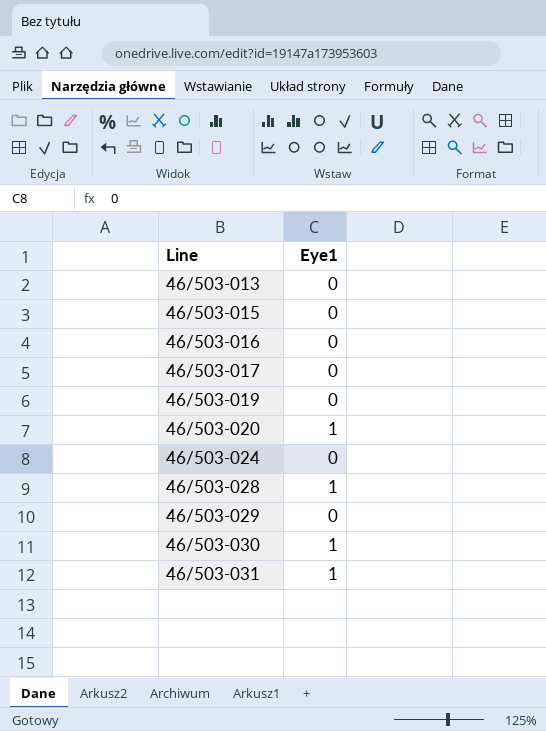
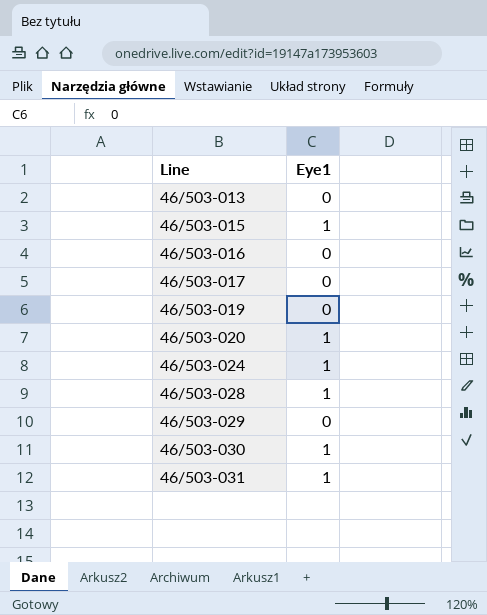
46/503-015 | Eye1: 0 -> 1
46/503-024 | Eye1: 0 -> 1

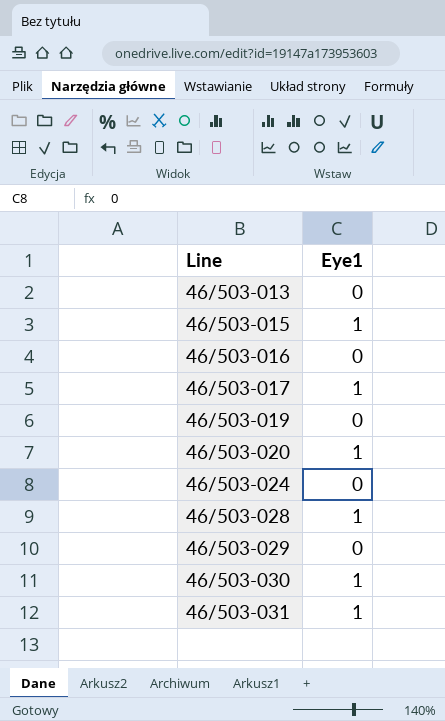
46/503-017 | Eye1: 0 -> 1
46/503-024 | Eye1: 1 -> 0

